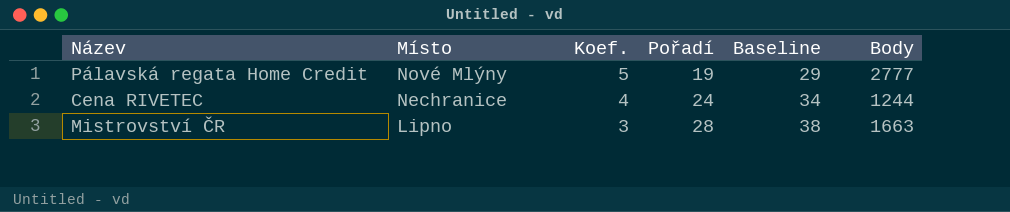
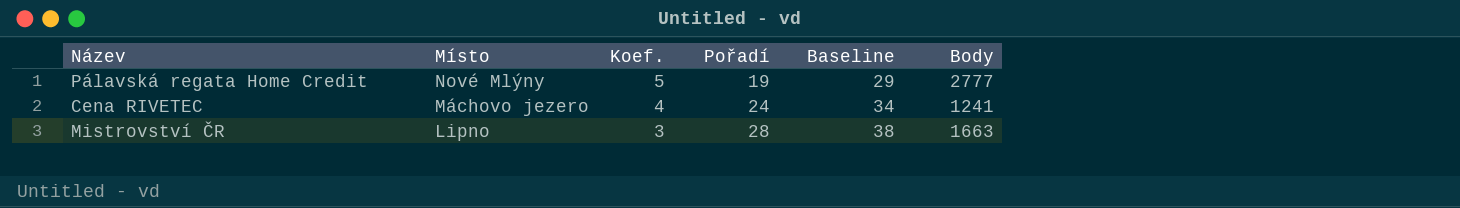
Cena RIVETEC | Místo: Nechranice -> Máchovo jezero
Cena RIVETEC | Body: 1244 -> 1241

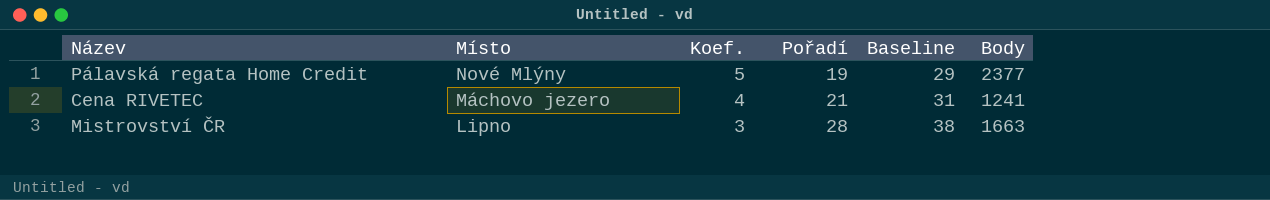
Pálavská regata Home Credit | Body: 2777 -> 2377
Cena RIVETEC | Pořadí: 24 -> 21
Cena RIVETEC | Baseline: 34 -> 31

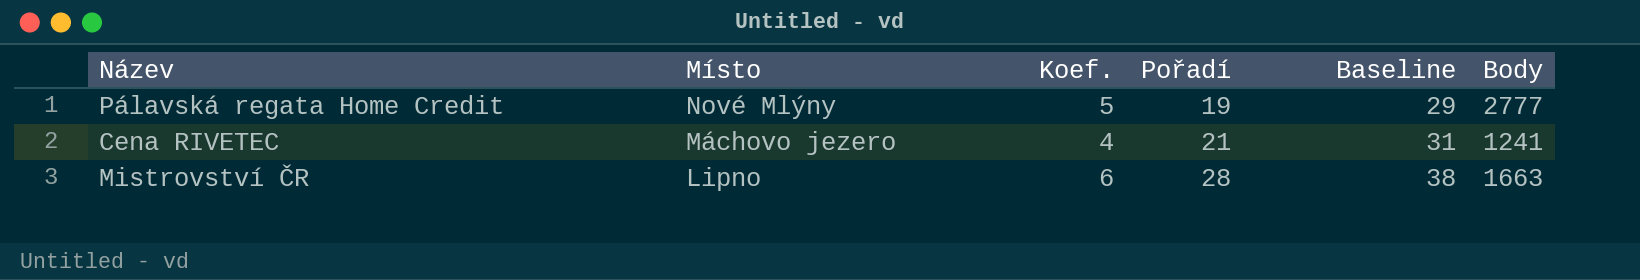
Pálavská regata Home Credit | Body: 2377 -> 2777
Mistrovství ČR | Koef.: 3 -> 6

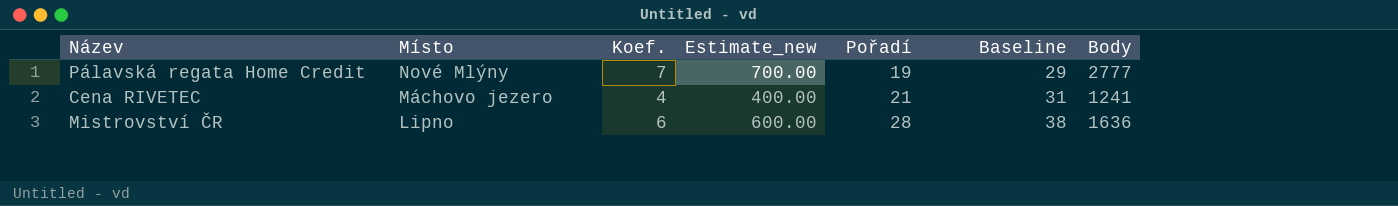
column Estimate_new | formula: none -> [Koef.] * 100
Pálavská regata Home Credit | Koef.: 5 -> 7
Mistrovství ČR | Body: 1663 -> 1636

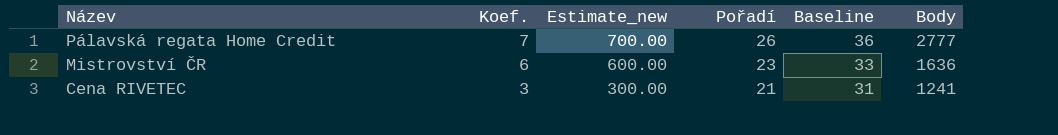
row order: Místo descending -> Název descending
column Místo | position: 2 -> none
Pálavská regata Home Credit | Pořadí: 19 -> 26
Pálavská regata Home Credit | Baseline: 29 -> 36
Mistrovství ČR | Pořadí: 28 -> 23
Mistrovství ČR | Baseline: 38 -> 33
Cena RIVETEC | Koef.: 4 -> 3
Cena RIVETEC | Estimate_new: 400.00 -> 300.00

